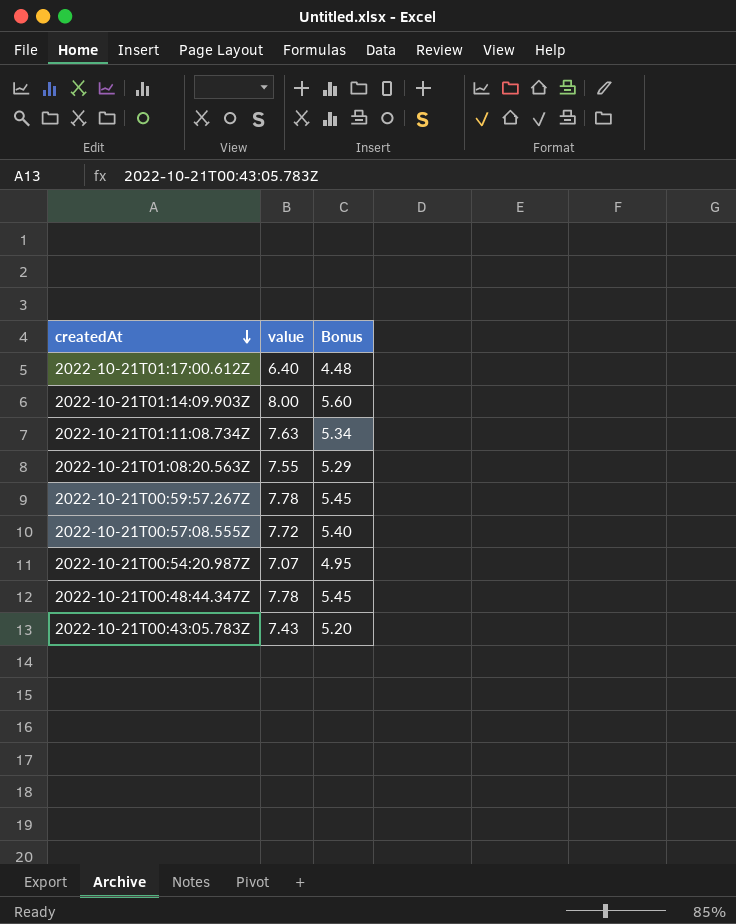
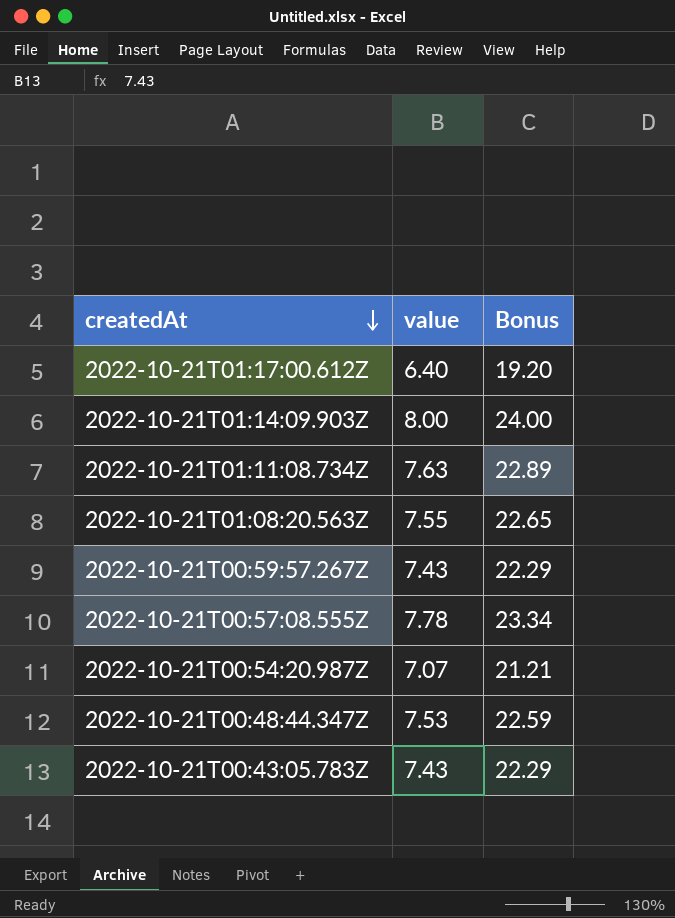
column Bonus | formula: [value] * 0.7 -> [value] * 3
2022-10-21T00:59:57.267Z | value: 7.78 -> 7.43
2022-10-21T00:57:08.555Z | value: 7.72 -> 7.78
2022-10-21T00:48:44.347Z | value: 7.78 -> 7.53

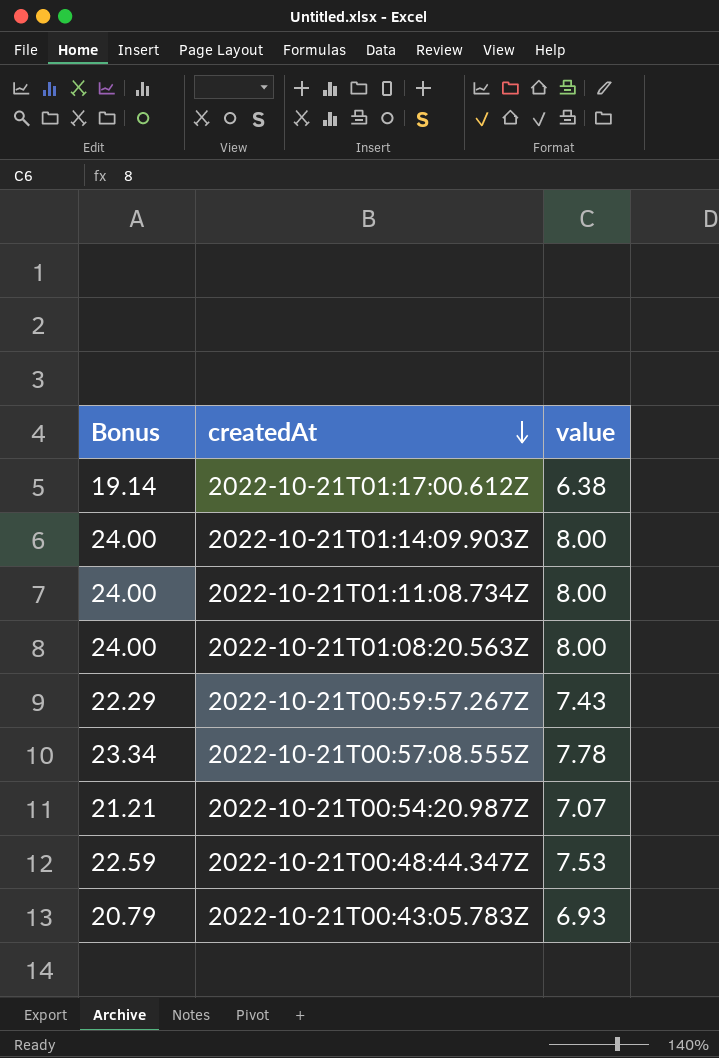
column Bonus | position: 3 -> 1
2022-10-21T01:17:00.612Z | Bonus: 19.20 -> 19.14
2022-10-21T01:17:00.612Z | value: 6.40 -> 6.38
2022-10-21T01:11:08.734Z | Bonus: 22.89 -> 24.00
2022-10-21T01:11:08.734Z | value: 7.63 -> 8.00
2022-10-21T01:08:20.563Z | Bonus: 22.65 -> 24.00
2022-10-21T01:08:20.563Z | value: 7.55 -> 8.00
2022-10-21T00:43:05.783Z | Bonus: 22.29 -> 20.79
2022-10-21T00:43:05.783Z | value: 7.43 -> 6.93

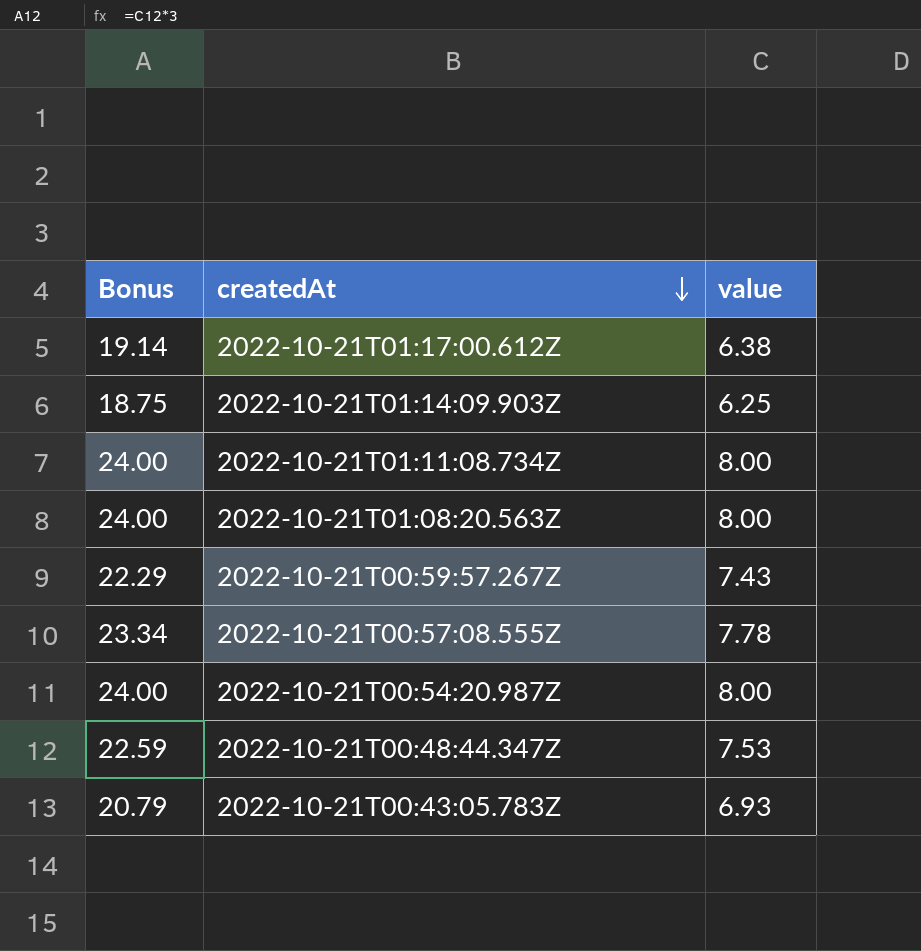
2022-10-21T01:14:09.903Z | Bonus: 24.00 -> 18.75
2022-10-21T01:14:09.903Z | value: 8.00 -> 6.25
2022-10-21T00:54:20.987Z | Bonus: 21.21 -> 24.00
2022-10-21T00:54:20.987Z | value: 7.07 -> 8.00

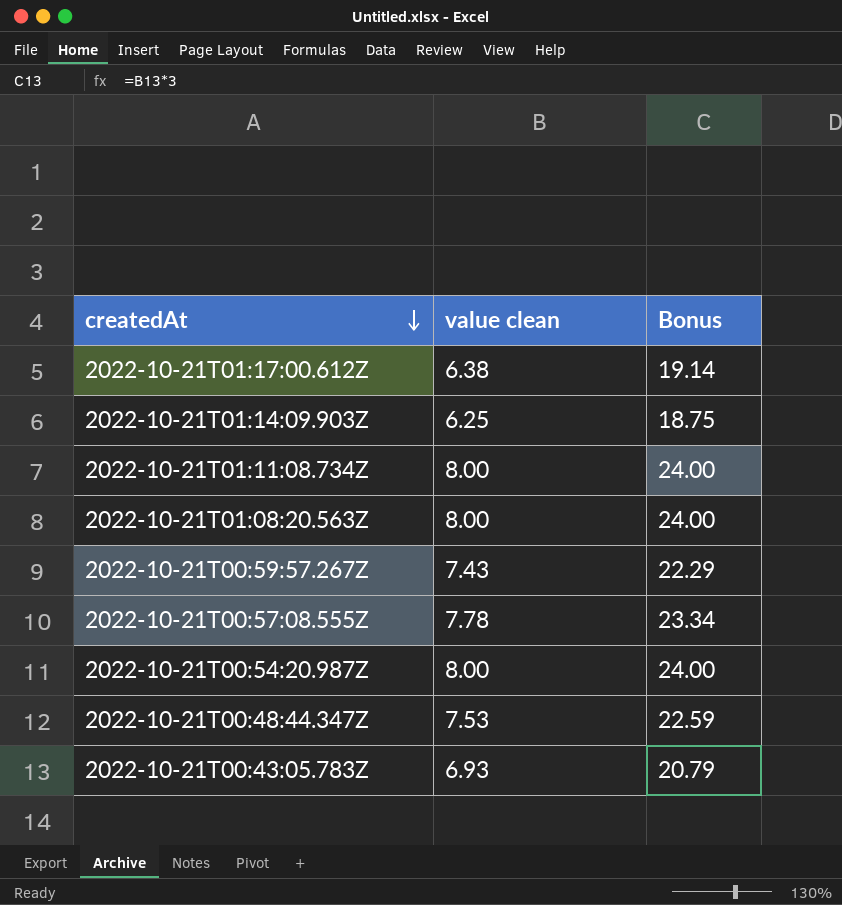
column name: value -> value clean
column Bonus | position: 1 -> 3

